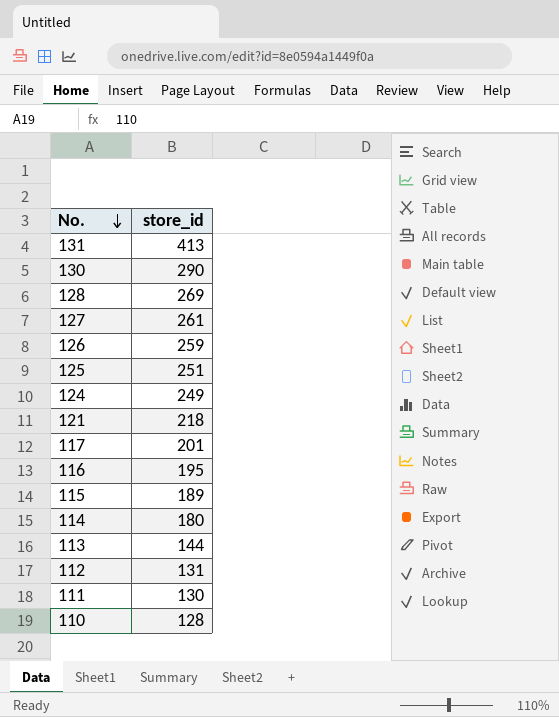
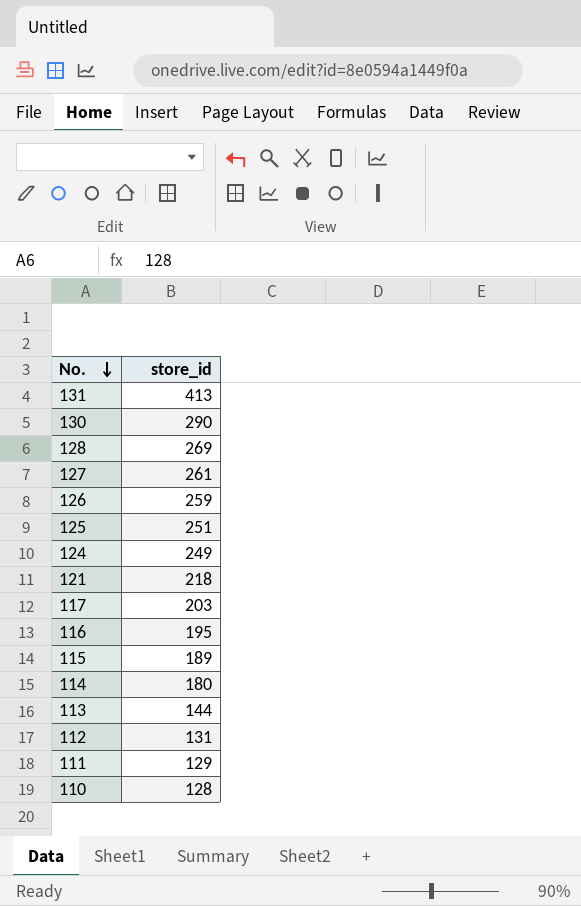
117 | store_id: 201 -> 203
111 | store_id: 130 -> 129

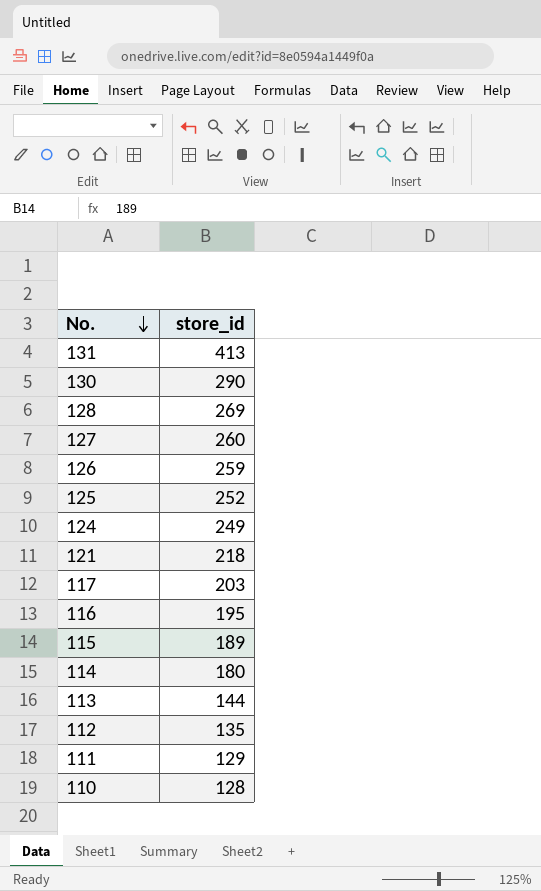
127 | store_id: 261 -> 260
125 | store_id: 251 -> 252
112 | store_id: 131 -> 135

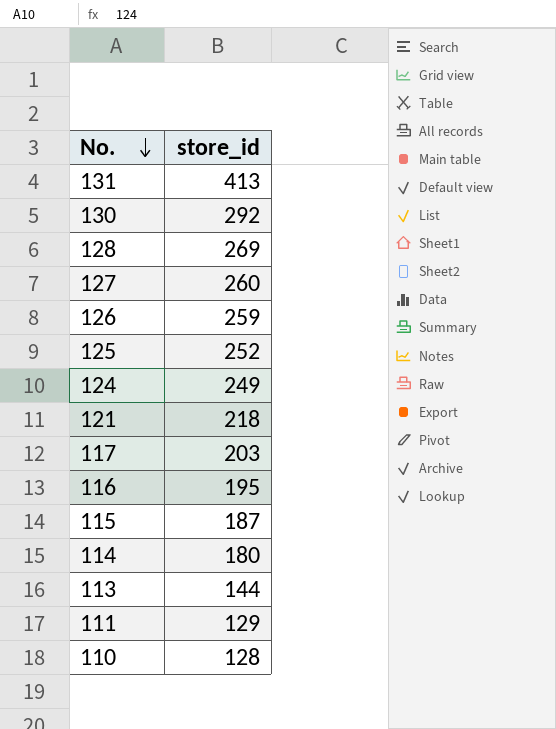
row 112: 135 -> none
130 | store_id: 290 -> 292
115 | store_id: 189 -> 187

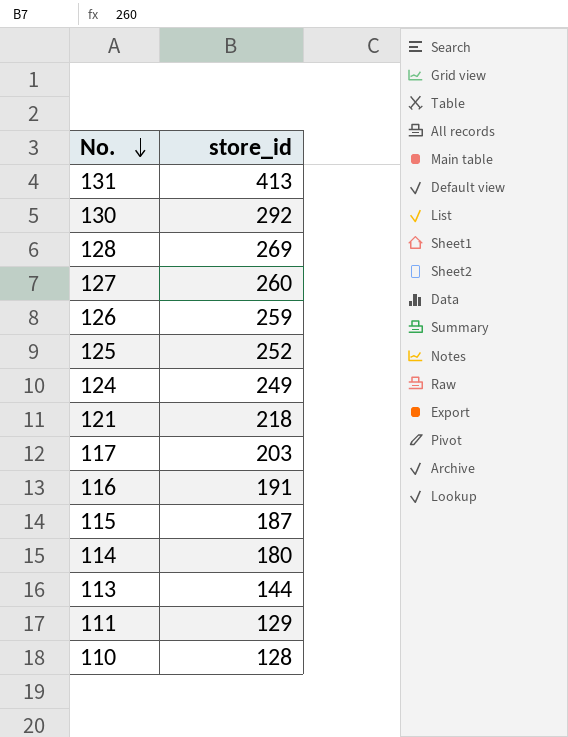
116 | store_id: 195 -> 191

